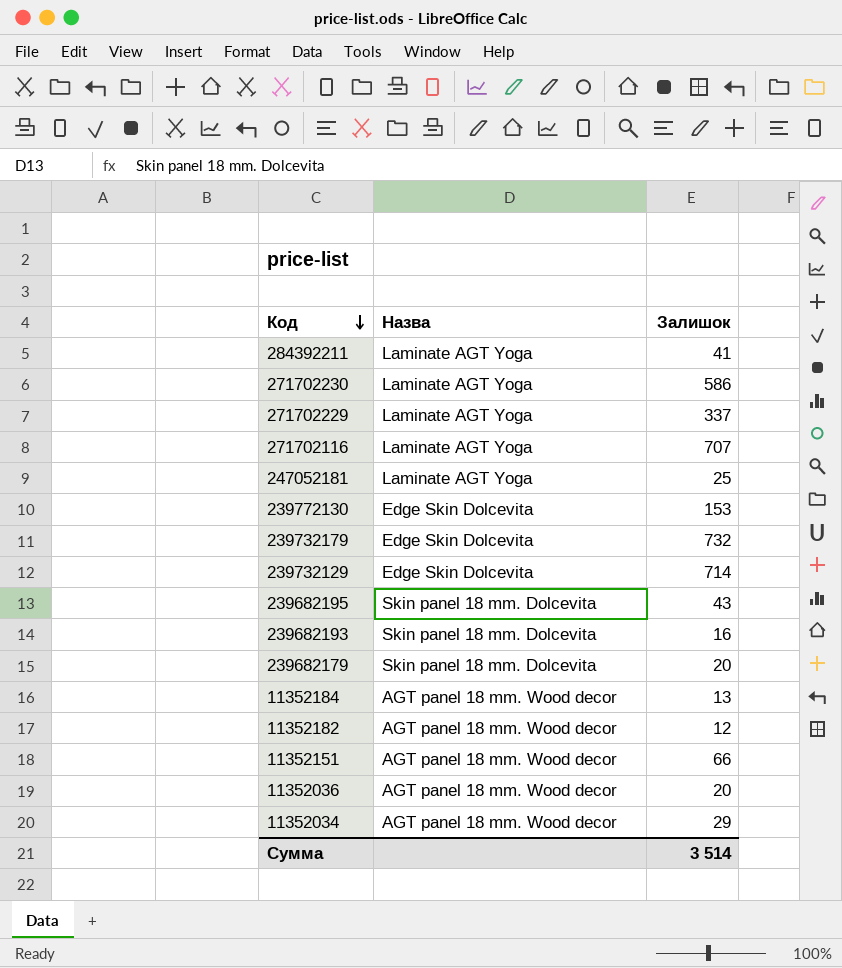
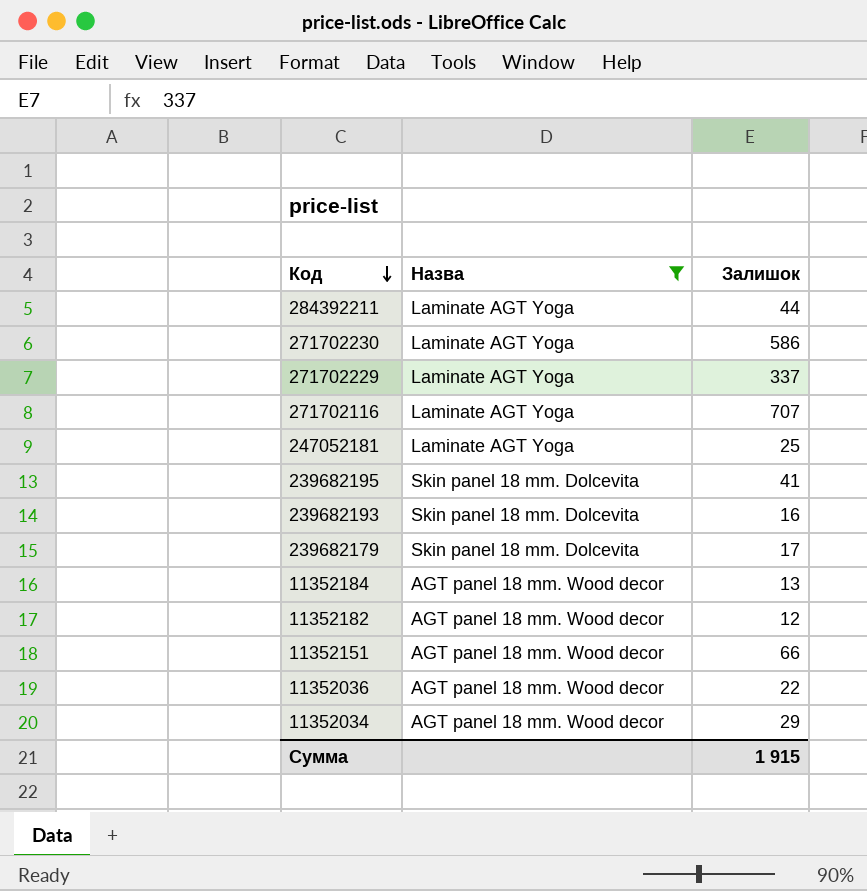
filter: none -> Назва != Edge Skin Dolcevita
284392211 | Залишок: 41 -> 44
239682195 | Залишок: 43 -> 41
239682179 | Залишок: 20 -> 17
11352036 | Залишок: 20 -> 22
Сумма | Залишок: 3 514 -> 1 915

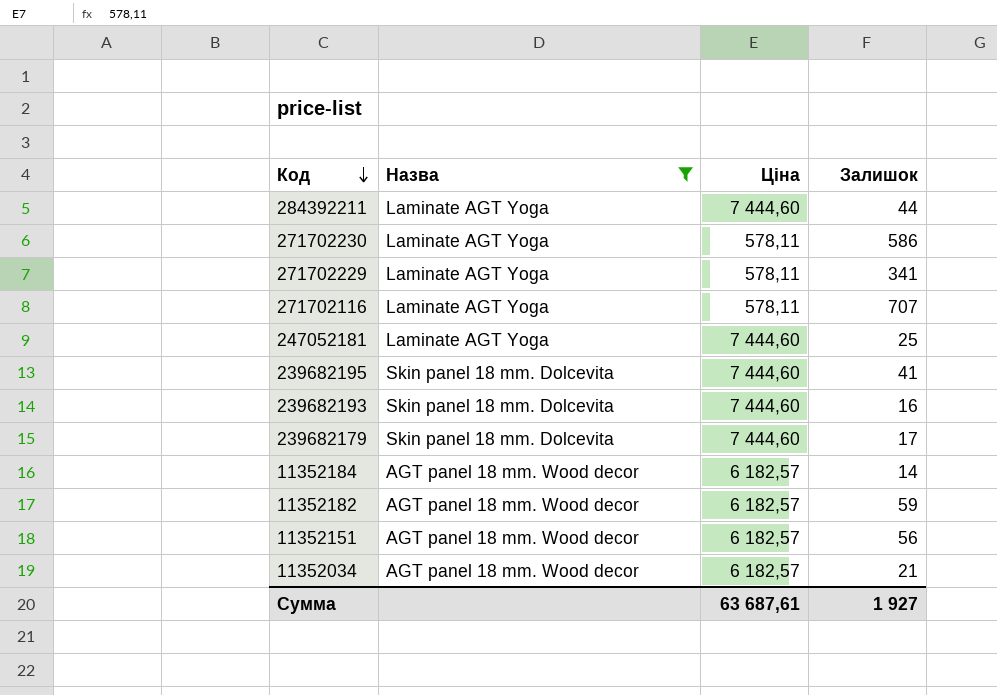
column Ціна | position: none -> 3
row 11352036: AGT panel 18 mm. Wood decor | 22 -> none
271702229 | Залишок: 337 -> 341
11352184 | Залишок: 13 -> 14
11352182 | Залишок: 12 -> 59
11352151 | Залишок: 66 -> 56
11352034 | Залишок: 29 -> 21
Сумма | Залишок: 1 915 -> 1 927

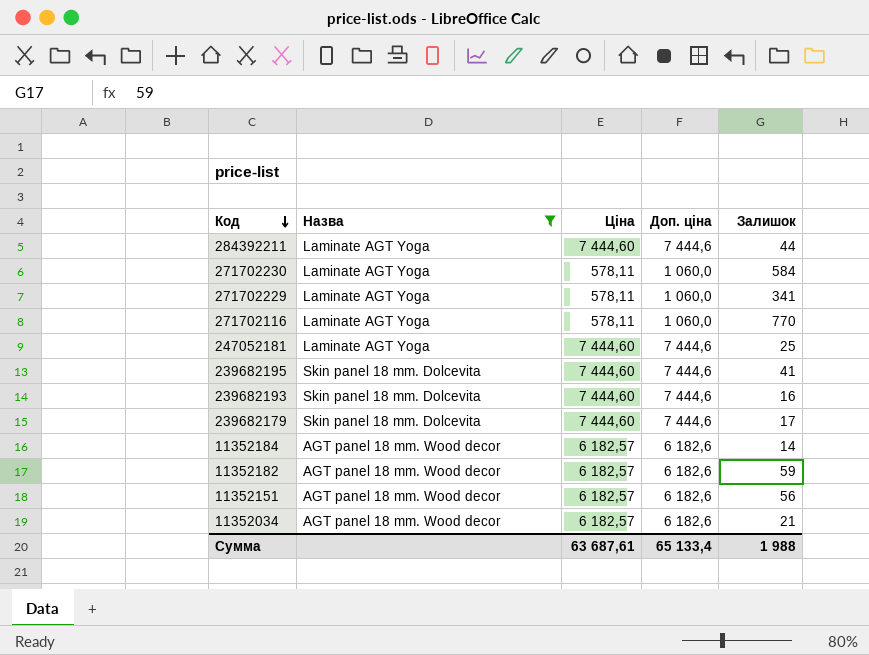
column Доп. ціна | position: none -> 4
271702230 | Залишок: 586 -> 584
271702116 | Залишок: 707 -> 770
Сумма | Залишок: 1 927 -> 1 988

